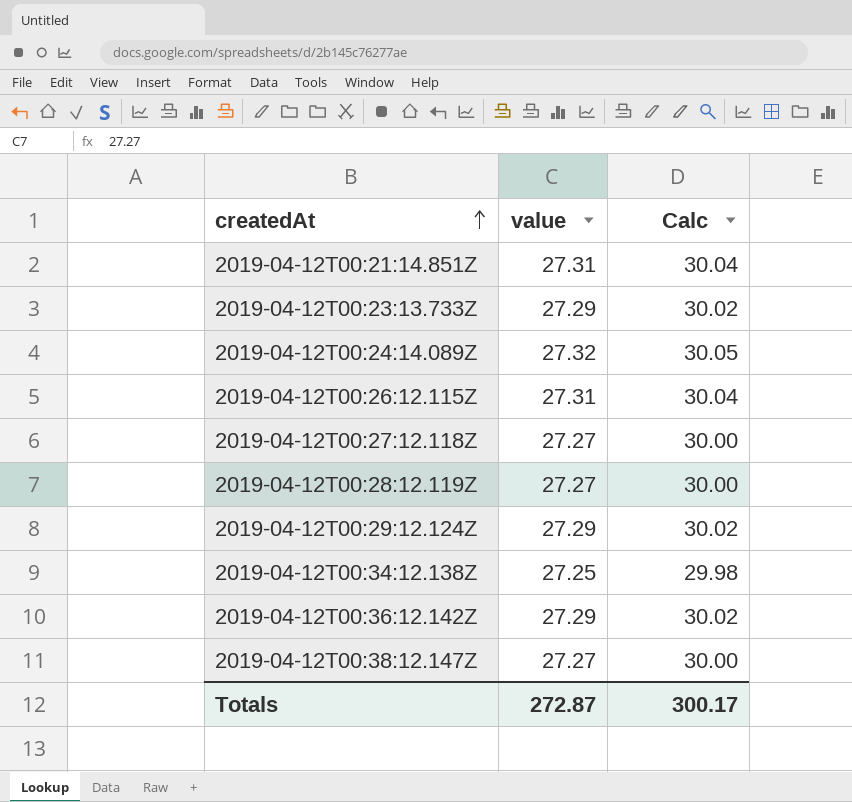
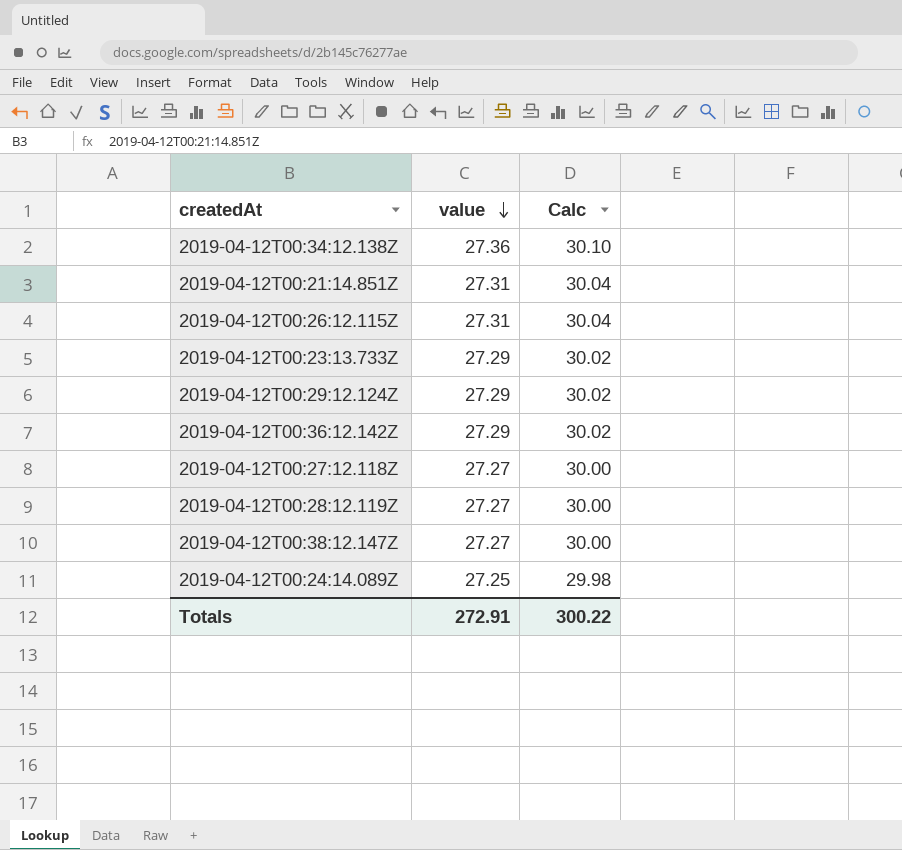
row order: createdAt ascending -> value descending
2019-04-12T00:34:12.138Z | value: 27.25 -> 27.36
2019-04-12T00:34:12.138Z | Calc: 29.98 -> 30.10
2019-04-12T00:24:14.089Z | value: 27.32 -> 27.25
2019-04-12T00:24:14.089Z | Calc: 30.05 -> 29.98
Totals | value: 272.87 -> 272.91
Totals | Calc: 300.17 -> 300.22

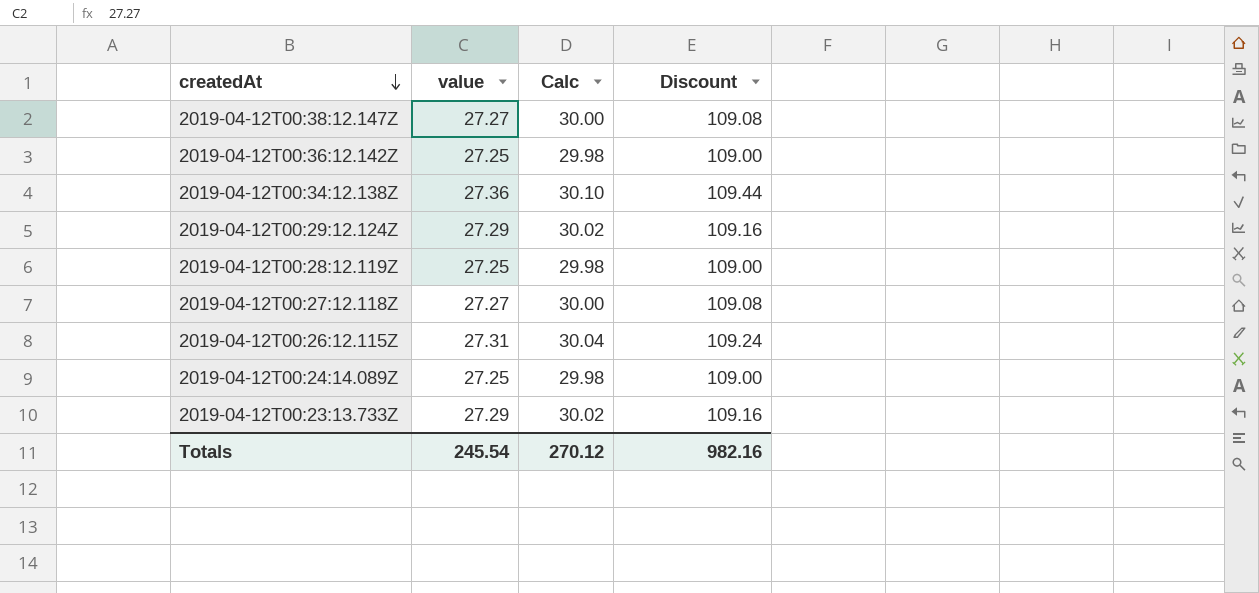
row order: value descending -> createdAt descending
column Discount | formula: none -> [value] * 4
row 2019-04-12T00:21:14.851Z: 27.31 | 30.04 -> none
2019-04-12T00:36:12.142Z | value: 27.29 -> 27.25
2019-04-12T00:36:12.142Z | Calc: 30.02 -> 29.98
2019-04-12T00:28:12.119Z | value: 27.27 -> 27.25
2019-04-12T00:28:12.119Z | Calc: 30.00 -> 29.98
Totals | value: 272.91 -> 245.54
Totals | Calc: 300.22 -> 270.12

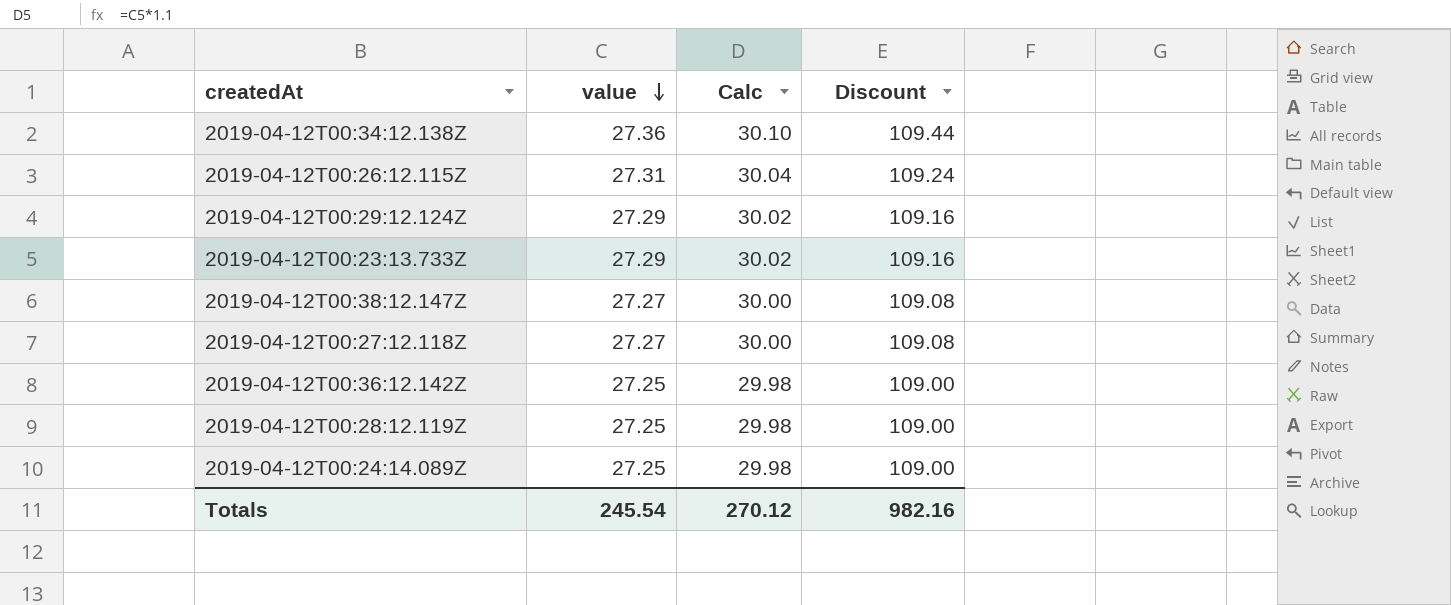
row order: createdAt descending -> value descending

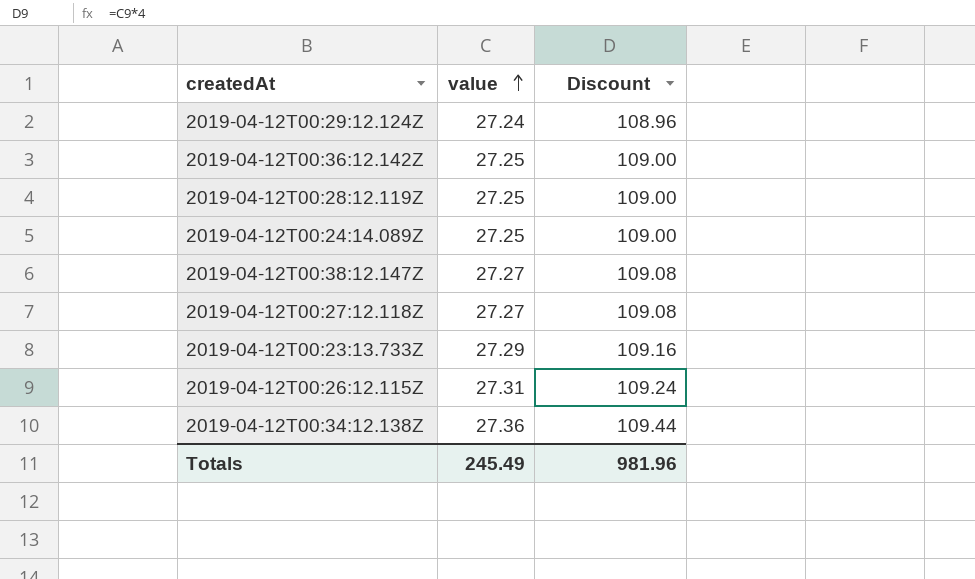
row order: value descending -> value ascending
column Calc | formula: [value] * 1.1 -> none
2019-04-12T00:29:12.124Z | value: 27.29 -> 27.24
2019-04-12T00:29:12.124Z | Discount: 109.16 -> 108.96
Totals | value: 245.54 -> 245.49
Totals | Discount: 982.16 -> 981.96

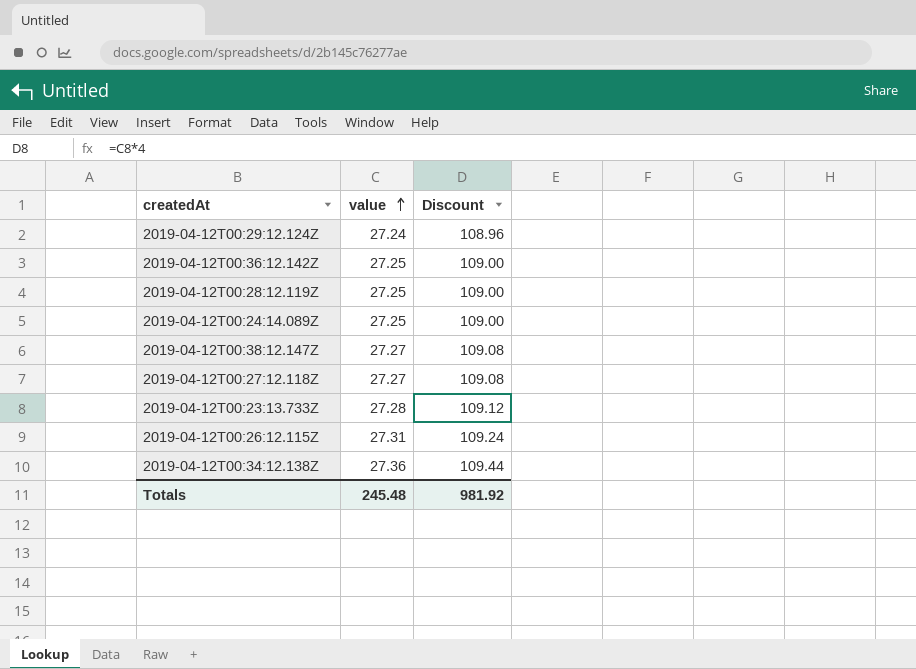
2019-04-12T00:23:13.733Z | value: 27.29 -> 27.28
2019-04-12T00:23:13.733Z | Discount: 109.16 -> 109.12
Totals | value: 245.49 -> 245.48
Totals | Discount: 981.96 -> 981.92

